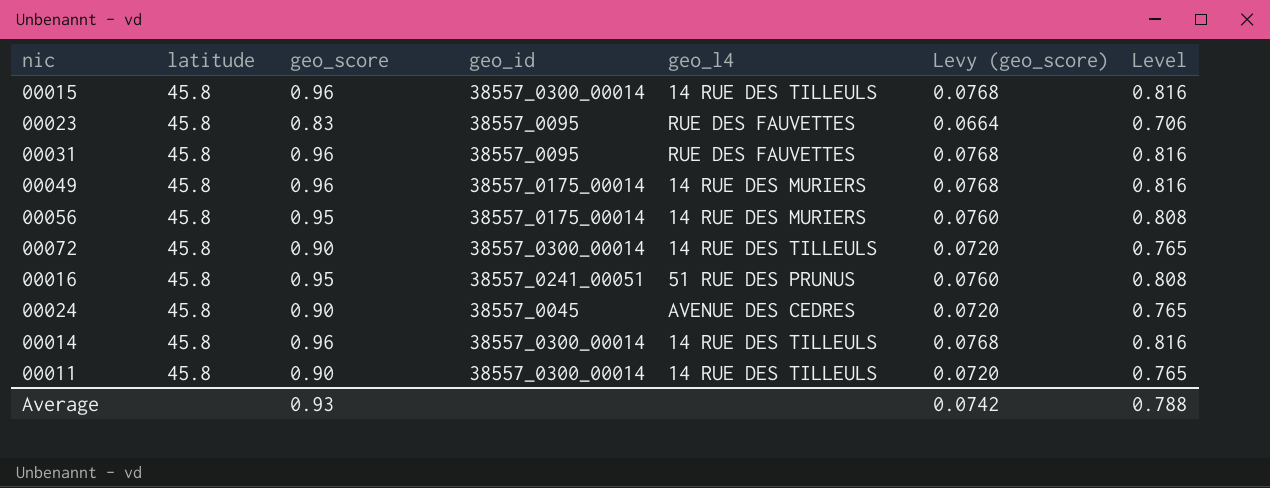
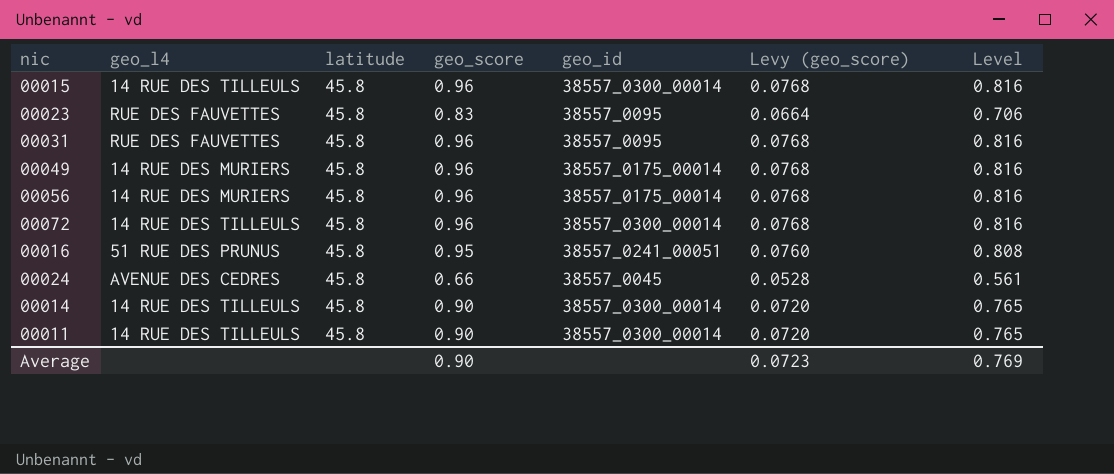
column geo_l4 | position: 5 -> 2
00056 | geo_score: 0.95 -> 0.96
00056 | Levy (geo_score): 0.0760 -> 0.0768
00056 | Level: 0.808 -> 0.816
00072 | geo_score: 0.90 -> 0.96
00072 | Levy (geo_score): 0.0720 -> 0.0768
00072 | Level: 0.765 -> 0.816
00024 | geo_score: 0.90 -> 0.66
00024 | Levy (geo_score): 0.0720 -> 0.0528
00024 | Level: 0.765 -> 0.561
00014 | geo_score: 0.96 -> 0.90
00014 | Levy (geo_score): 0.0768 -> 0.0720
00014 | Level: 0.816 -> 0.765
Average | geo_score: 0.93 -> 0.90
Average | Levy (geo_score): 0.0742 -> 0.0723
Average | Level: 0.788 -> 0.769

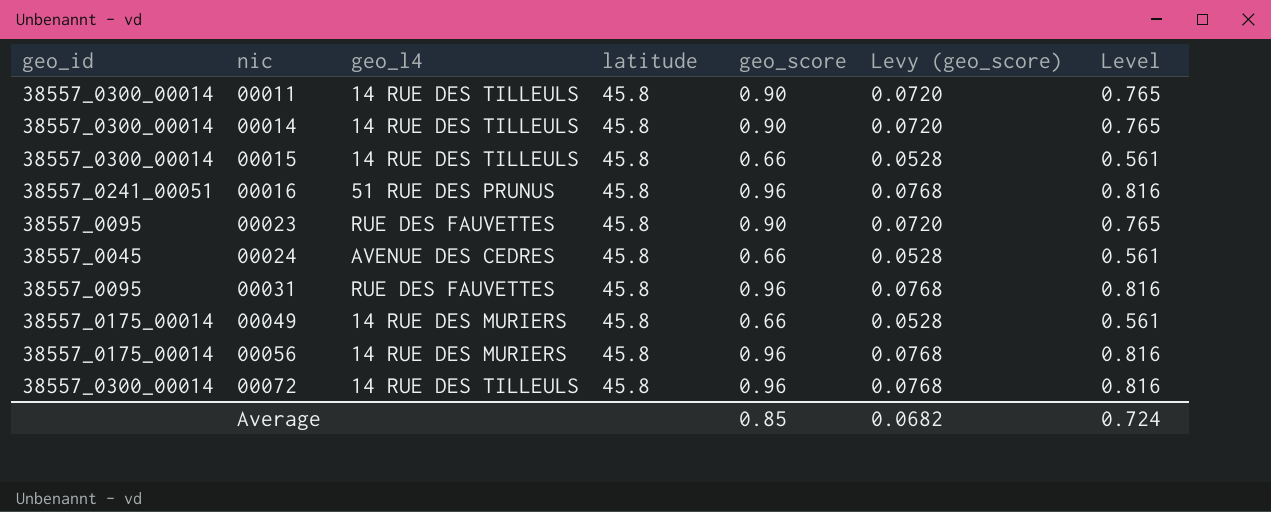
row order: none -> nic ascending
column geo_id | position: 5 -> 1
00015 | geo_score: 0.96 -> 0.66
00015 | Levy (geo_score): 0.0768 -> 0.0528
00015 | Level: 0.816 -> 0.561
00016 | geo_score: 0.95 -> 0.96
00016 | Levy (geo_score): 0.0760 -> 0.0768
00016 | Level: 0.808 -> 0.816
00023 | geo_score: 0.83 -> 0.90
00023 | Levy (geo_score): 0.0664 -> 0.0720
00023 | Level: 0.706 -> 0.765
00049 | geo_score: 0.96 -> 0.66
00049 | Levy (geo_score): 0.0768 -> 0.0528
00049 | Level: 0.816 -> 0.561
Average | geo_score: 0.90 -> 0.85
Average | Levy (geo_score): 0.0723 -> 0.0682
Average | Level: 0.769 -> 0.724

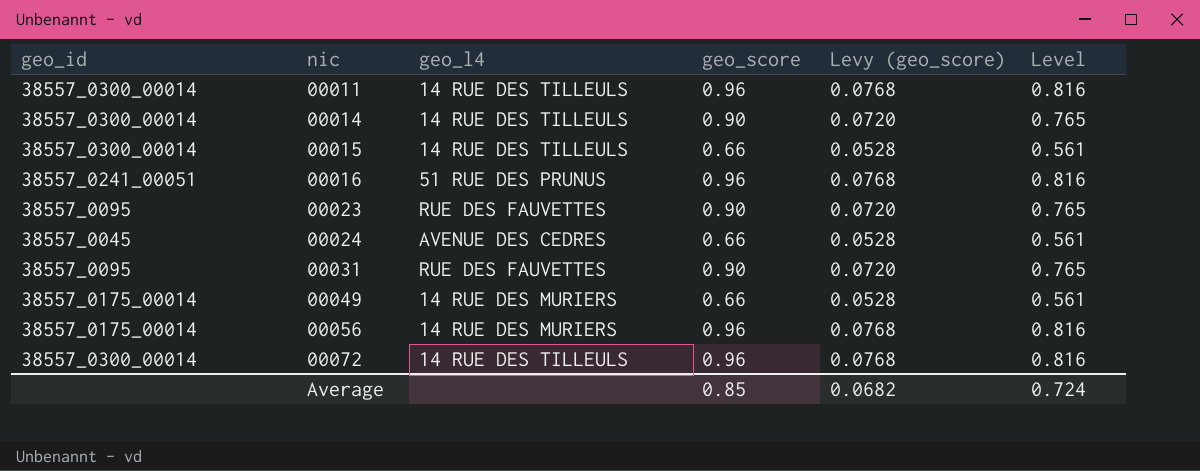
column latitude | position: 4 -> none
00011 | geo_score: 0.90 -> 0.96
00011 | Levy (geo_score): 0.0720 -> 0.0768
00011 | Level: 0.765 -> 0.816
00031 | geo_score: 0.96 -> 0.90
00031 | Levy (geo_score): 0.0768 -> 0.0720
00031 | Level: 0.816 -> 0.765

